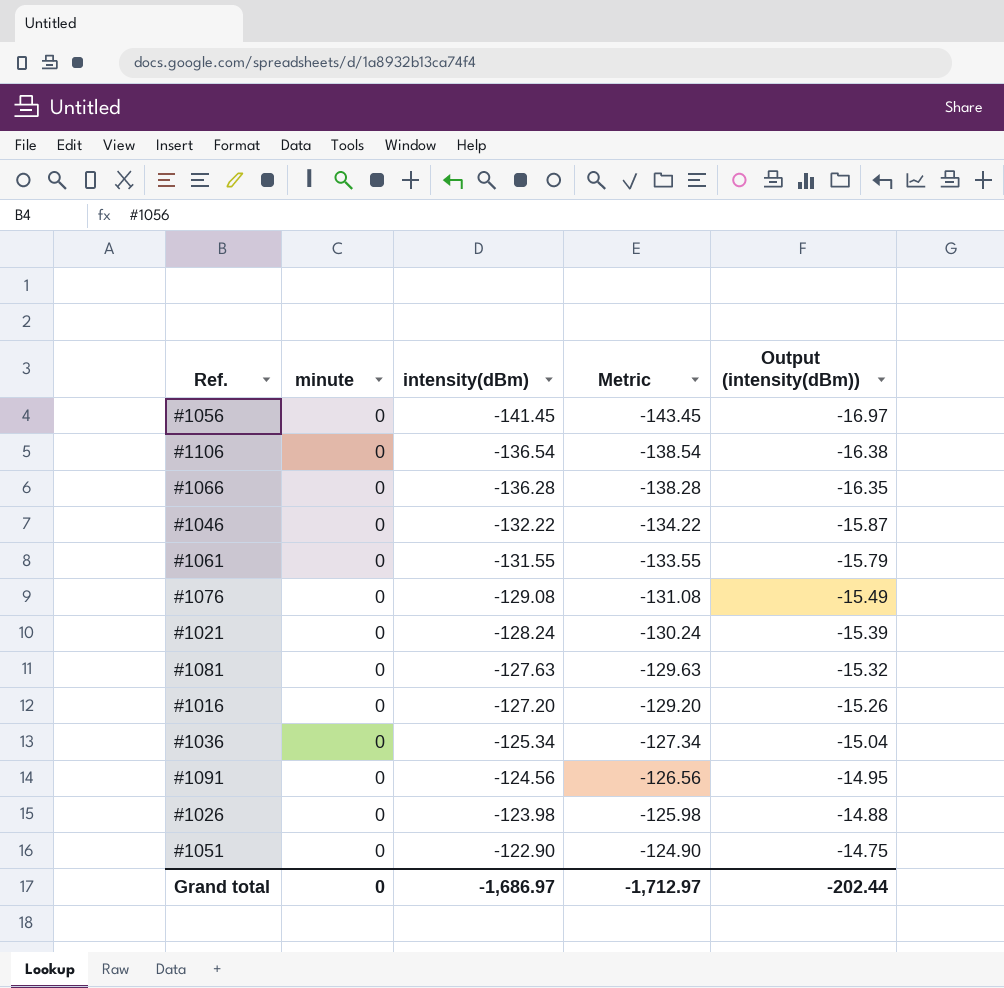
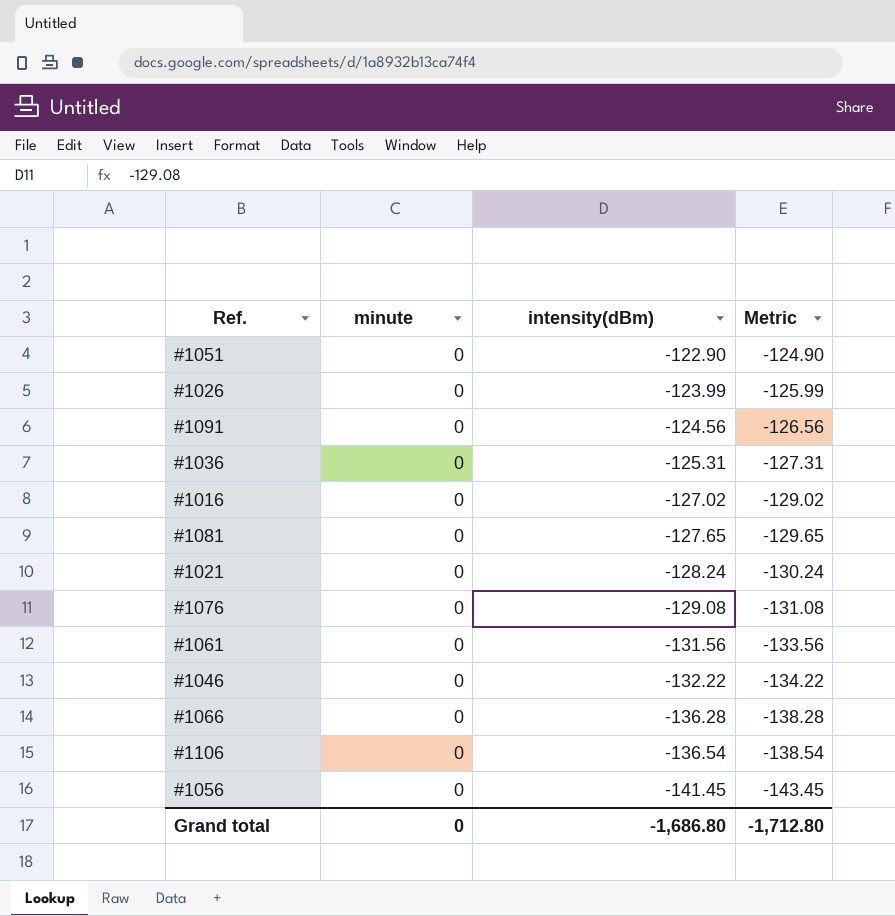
row order: intensity(dBm) ascending -> intensity(dBm) descending
column Output (intensity(dBm)) | formula: [intensity(dBm)] * 0.12 -> none
#1026 | intensity(dBm): -123.98 -> -123.99
#1026 | Metric: -125.98 -> -125.99
#1036 | intensity(dBm): -125.34 -> -125.31
#1036 | Metric: -127.34 -> -127.31
#1016 | intensity(dBm): -127.20 -> -127.02
#1016 | Metric: -129.20 -> -129.02
#1081 | intensity(dBm): -127.63 -> -127.65
#1081 | Metric: -129.63 -> -129.65
#1061 | intensity(dBm): -131.55 -> -131.56
#1061 | Metric: -133.55 -> -133.56
Grand total | intensity(dBm): -1,686.97 -> -1,686.80
Grand total | Metric: -1,712.97 -> -1,712.80

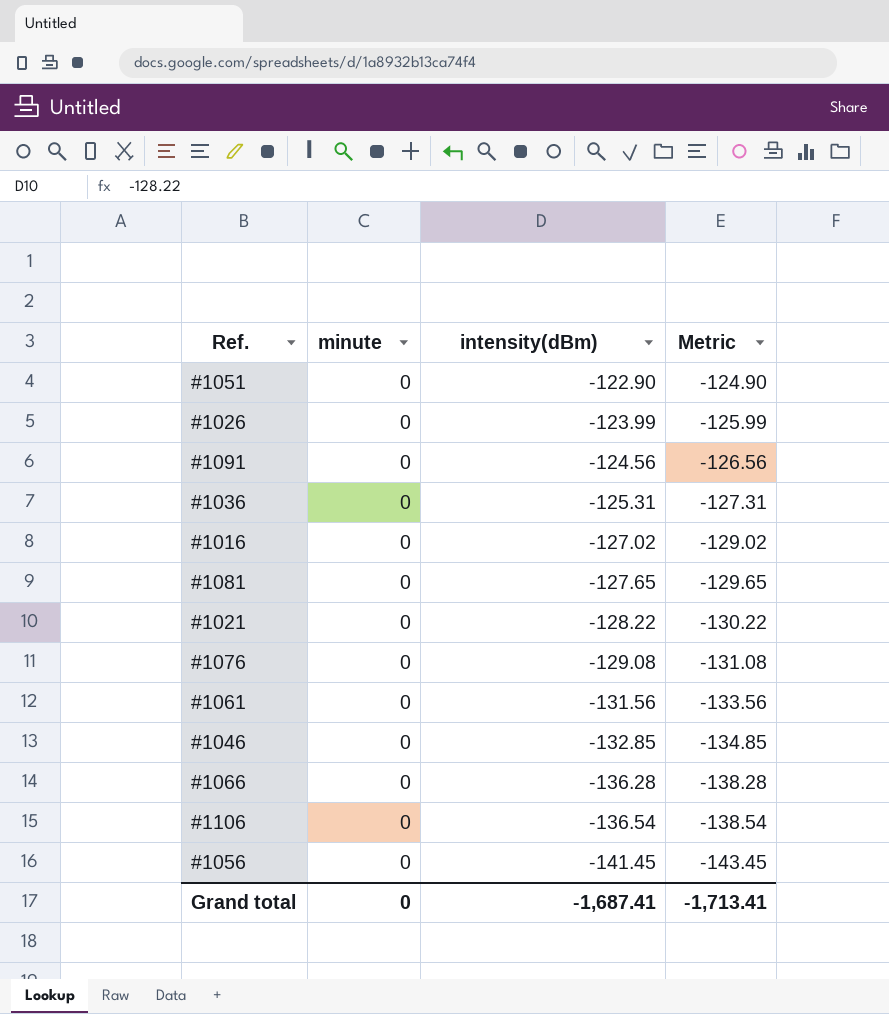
#1021 | intensity(dBm): -128.24 -> -128.22
#1021 | Metric: -130.24 -> -130.22
#1046 | intensity(dBm): -132.22 -> -132.85
#1046 | Metric: -134.22 -> -134.85
Grand total | intensity(dBm): -1,686.80 -> -1,687.41
Grand total | Metric: -1,712.80 -> -1,713.41

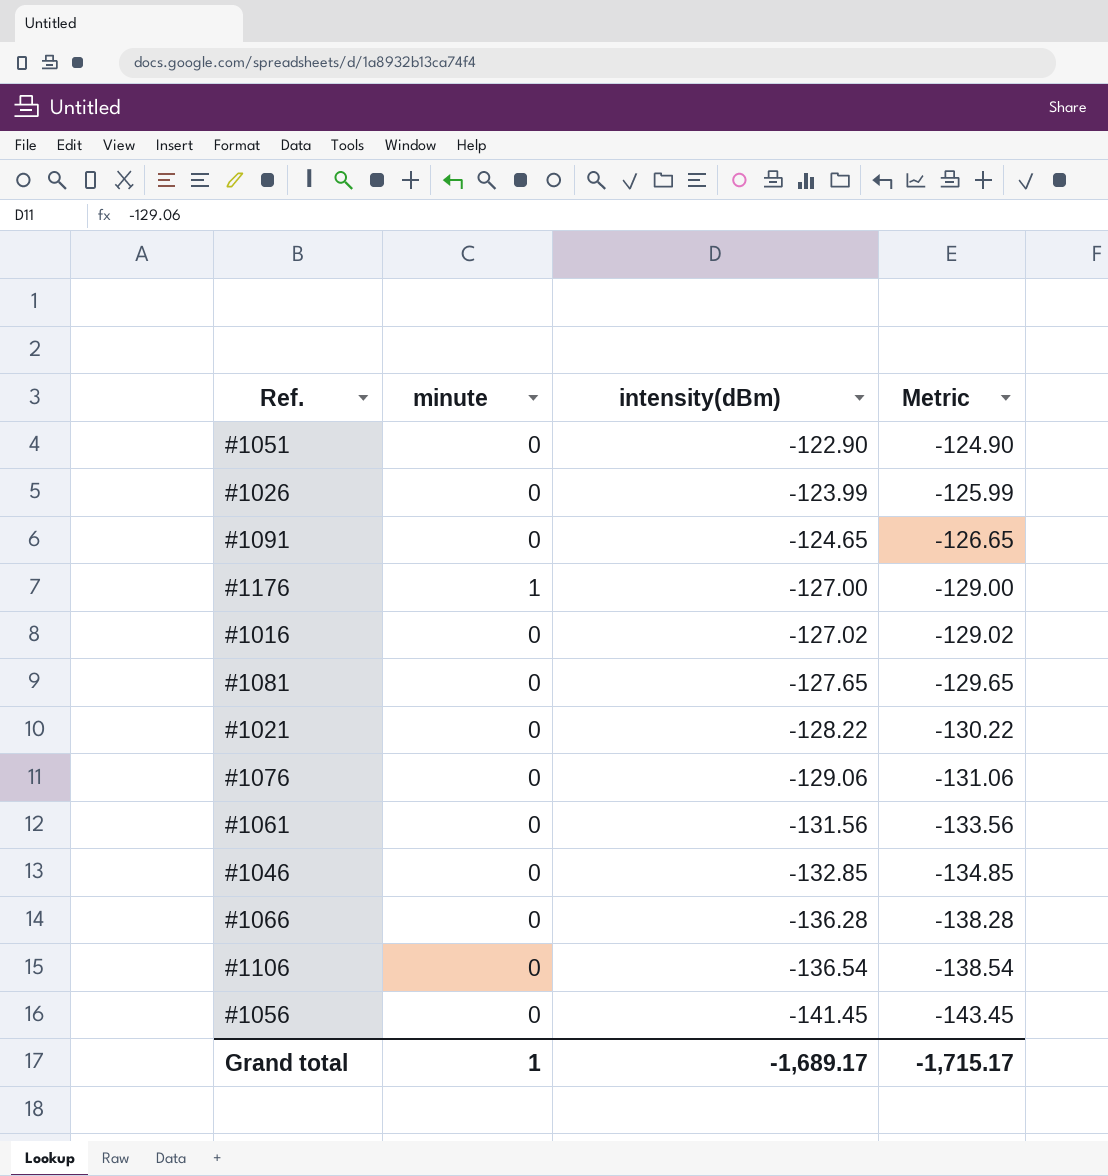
row #1036: 0 | -125.31 | -127.31 -> none
#1091 | intensity(dBm): -124.56 -> -124.65
#1091 | Metric: -126.56 -> -126.65
row #1176: none -> 1 | -127.00 | -129.00
#1076 | intensity(dBm): -129.08 -> -129.06
#1076 | Metric: -131.08 -> -131.06
Grand total | minute: 0 -> 1
Grand total | intensity(dBm): -1,687.41 -> -1,689.17
Grand total | Metric: -1,713.41 -> -1,715.17

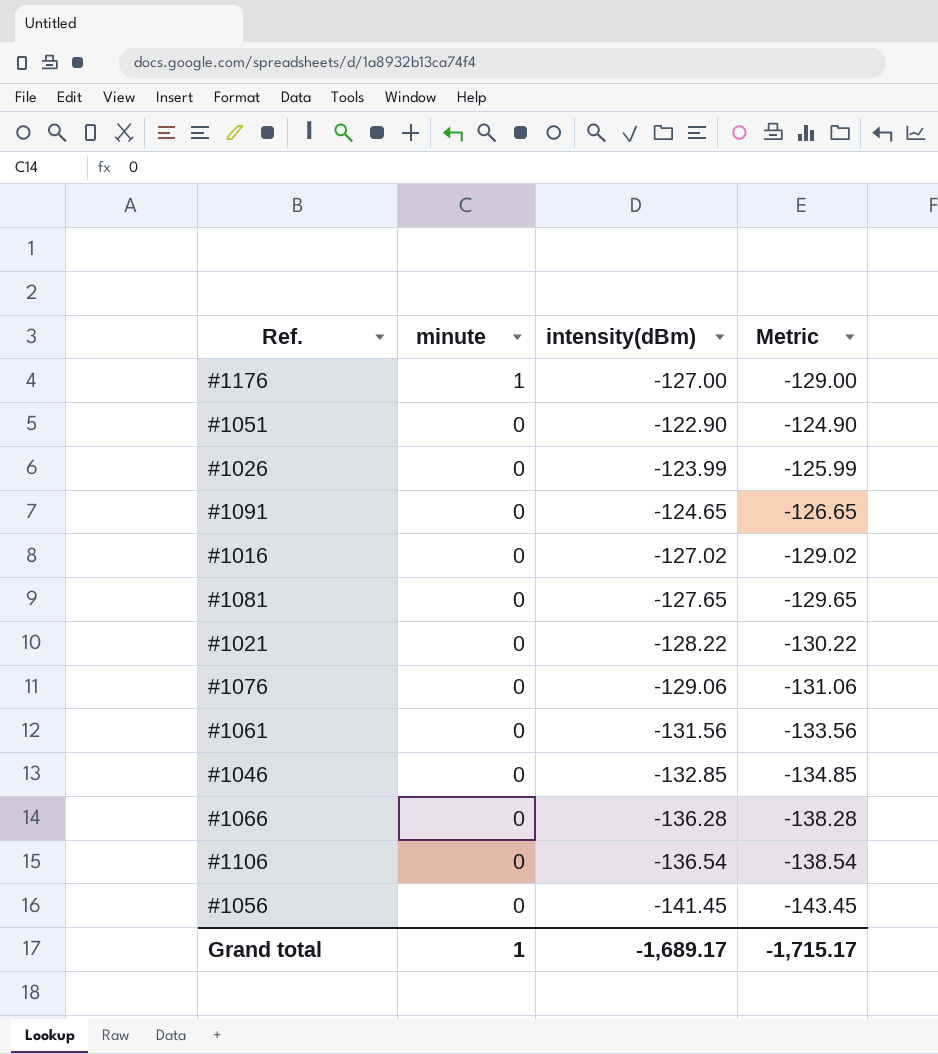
row order: intensity(dBm) descending -> minute descending

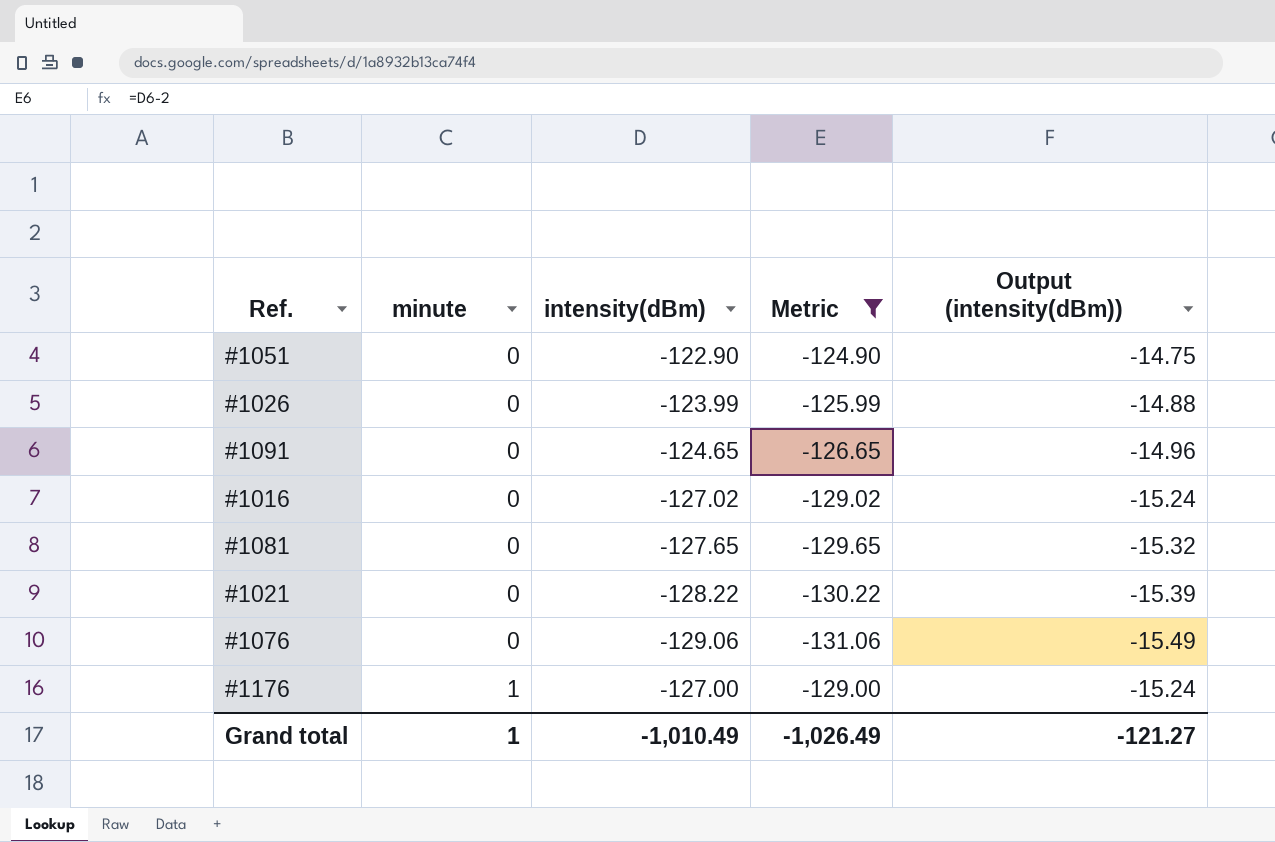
filter: none -> Metric >= -131.06
row order: minute descending -> minute ascending
column Output (intensity(dBm)) | formula: none -> [intensity(dBm)] * 0.12
Grand total | intensity(dBm): -1,689.17 -> -1,010.49
Grand total | Metric: -1,715.17 -> -1,026.49

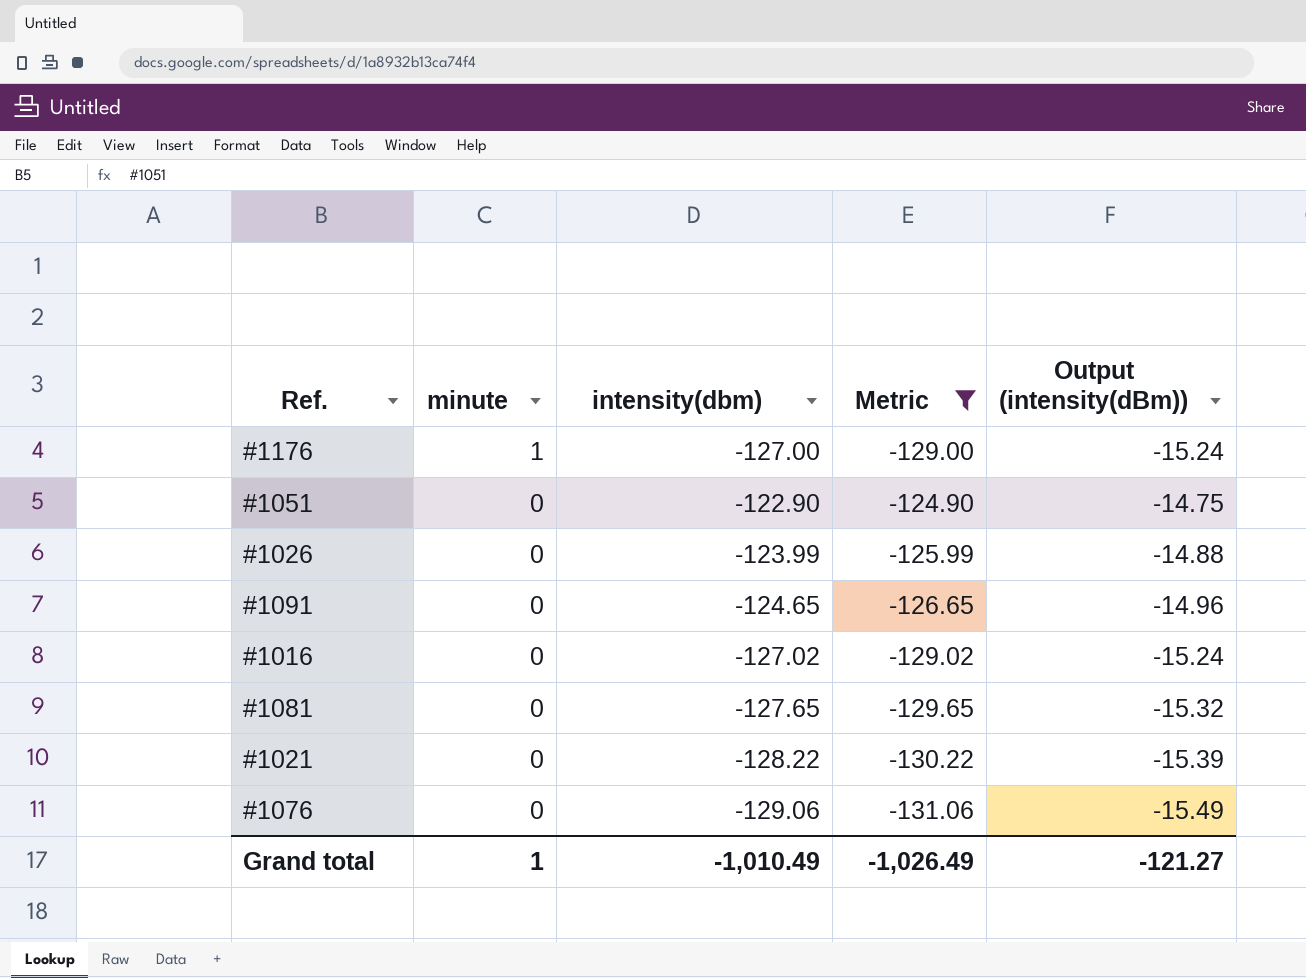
row order: minute ascending -> minute descending
column name: intensity(dBm) -> intensity(dbm)

